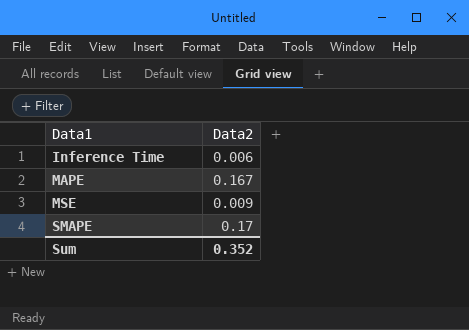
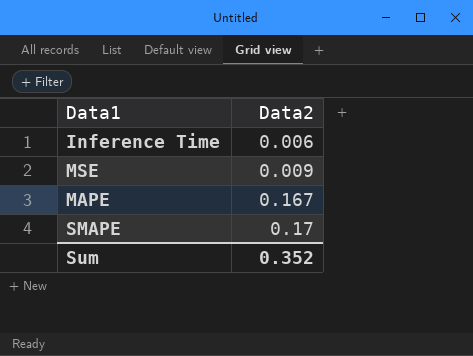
row order: Data1 ascending -> Data2 ascending

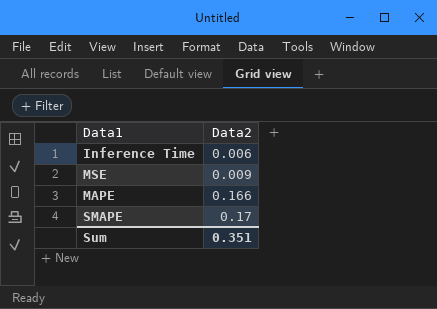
MAPE | Data2: 0.167 -> 0.166
Sum | Data2: 0.352 -> 0.351

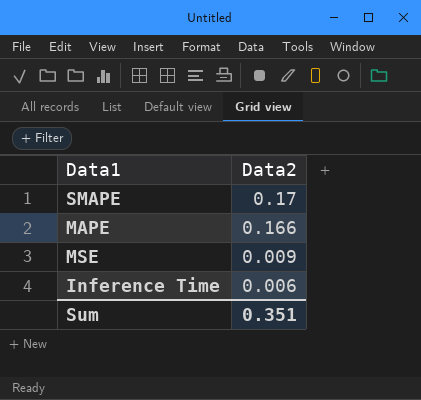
row order: Data2 ascending -> Data2 descending

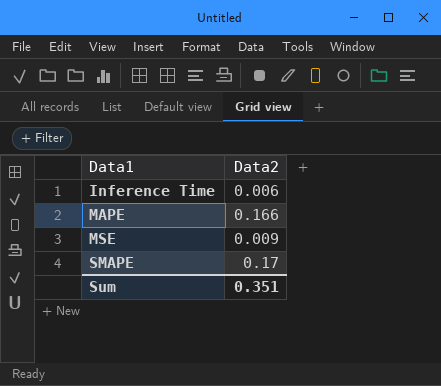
row order: Data2 descending -> Data1 ascending

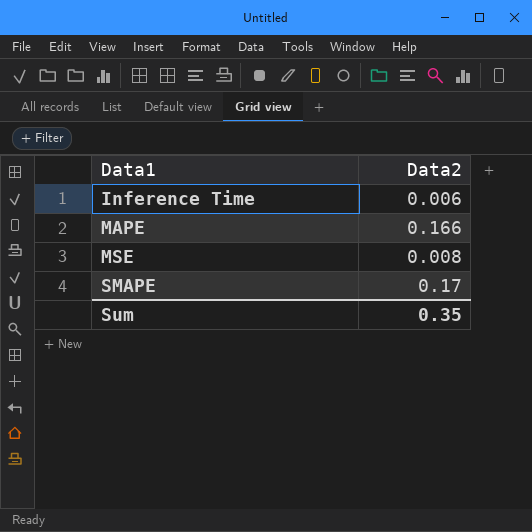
MSE | Data2: 0.009 -> 0.008
Sum | Data2: 0.351 -> 0.35

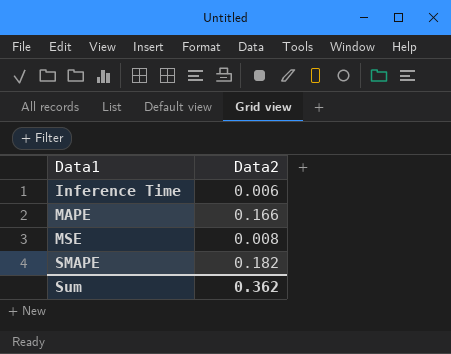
SMAPE | Data2: 0.17 -> 0.182
Sum | Data2: 0.35 -> 0.362

